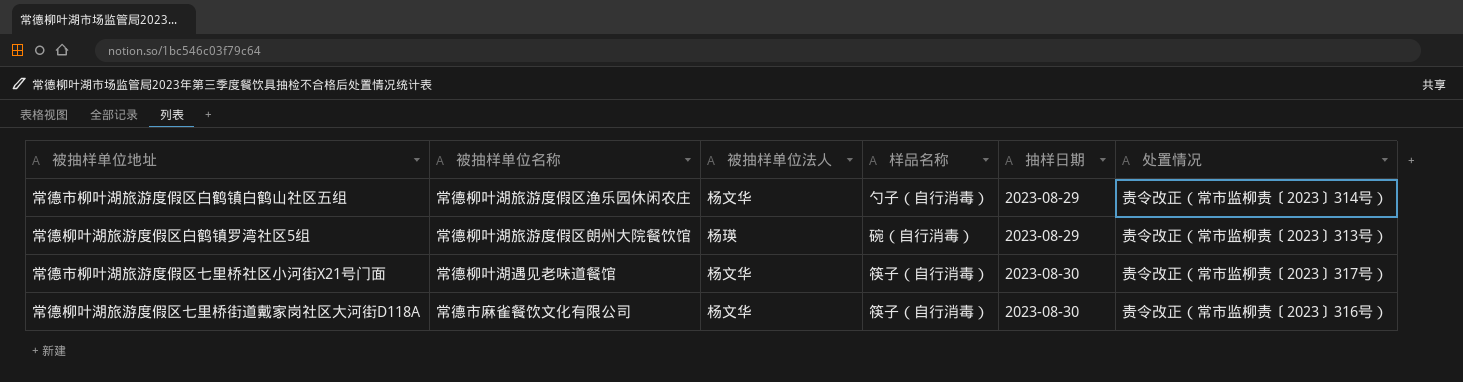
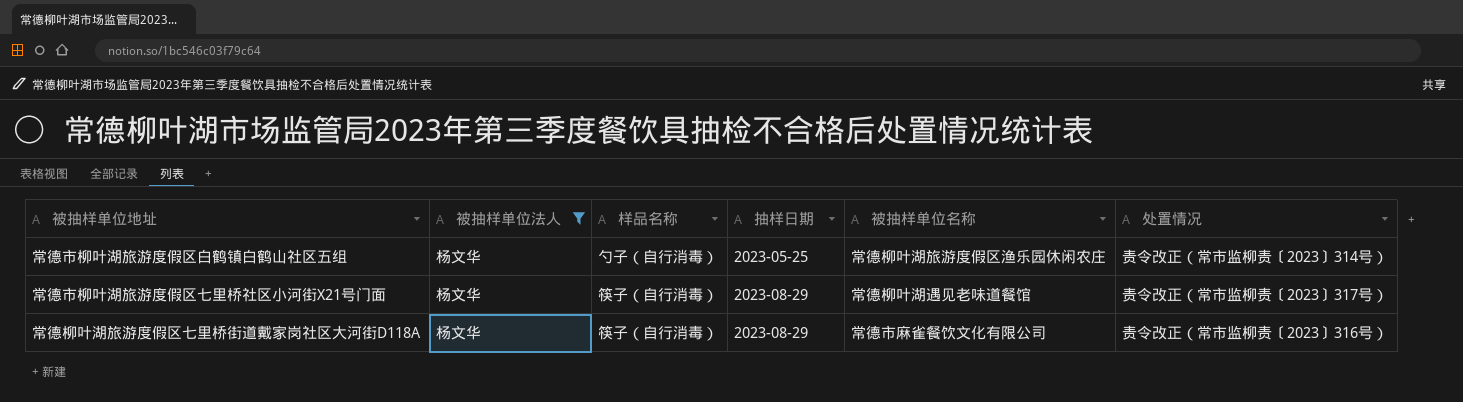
filter: none -> 被抽样单位法人 = 杨文华
column 被抽样单位名称 | position: 2 -> 5
常德市柳叶湖旅游度假区白鹤镇白鹤山社区五组 | 抽样日期: 2023-08-29 -> 2023-05-25
常德市柳叶湖旅游度假区七里桥社区小河街X21号门面 | 抽样日期: 2023-08-30 -> 2023-08-29
常德柳叶湖旅游度假区七里桥街道戴家岗社区大河街D118A | 抽样日期: 2023-08-30 -> 2023-08-29

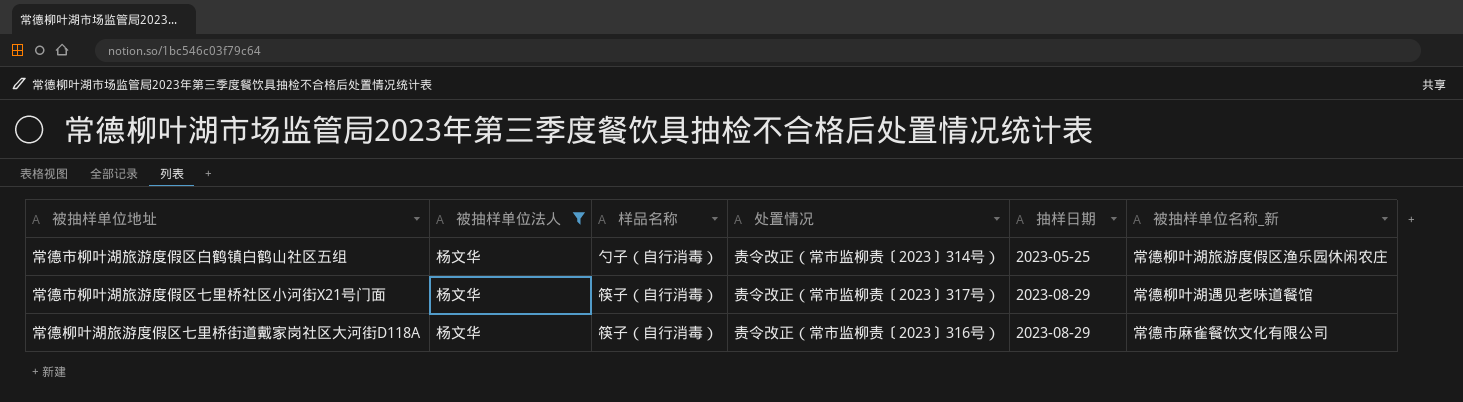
column 处置情况 | position: 6 -> 4
column name: 被抽样单位名称 -> 被抽样单位名称_新

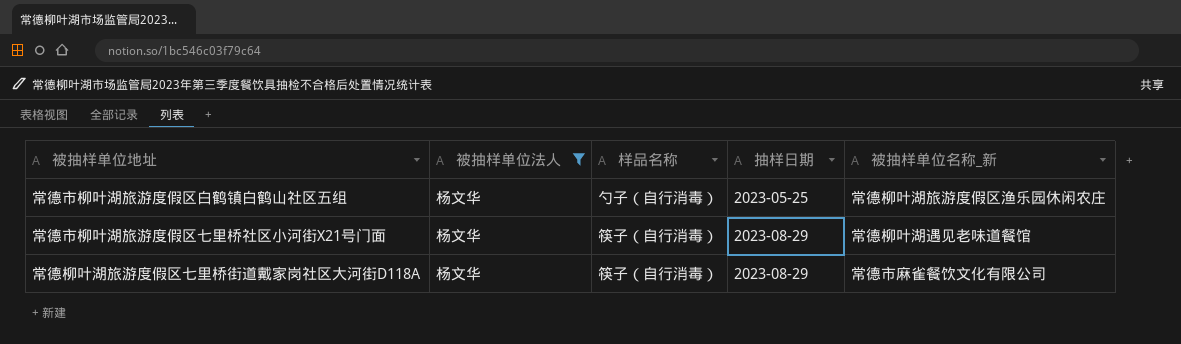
column 处置情况 | position: 4 -> none

